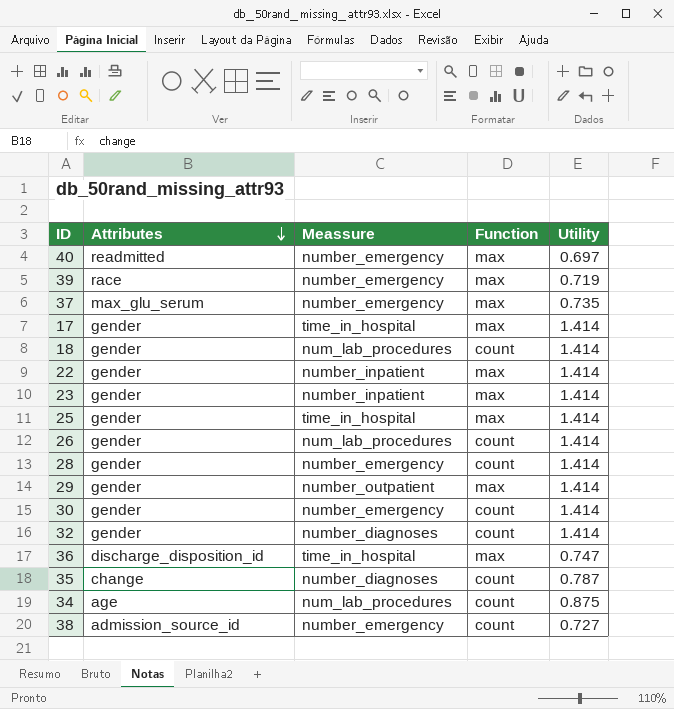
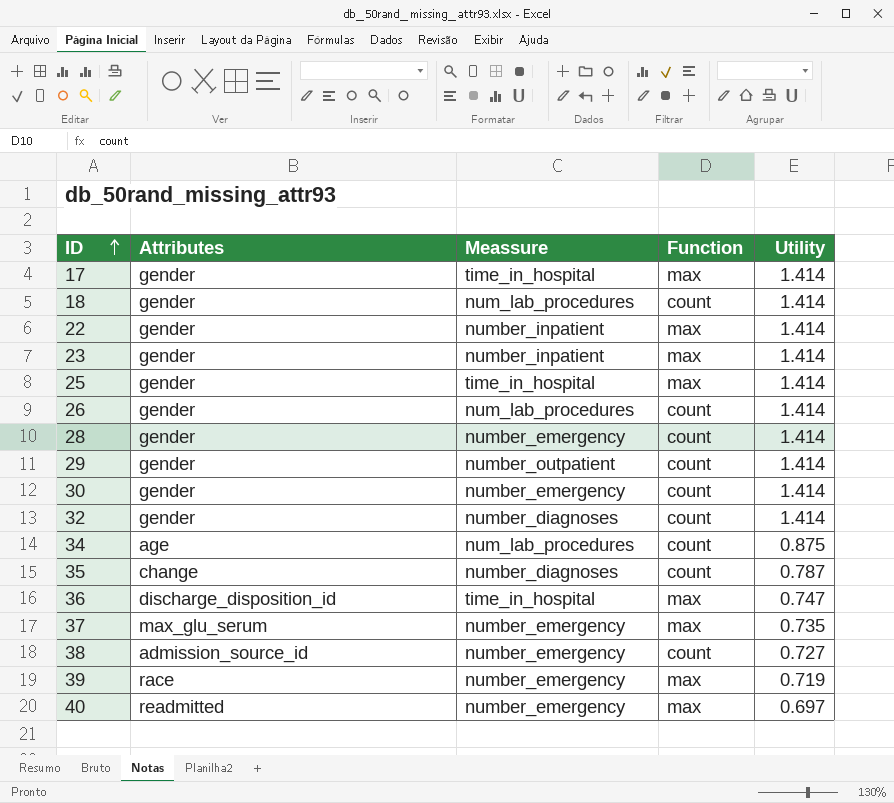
row order: Attributes descending -> ID ascending
29 | Function: max -> count

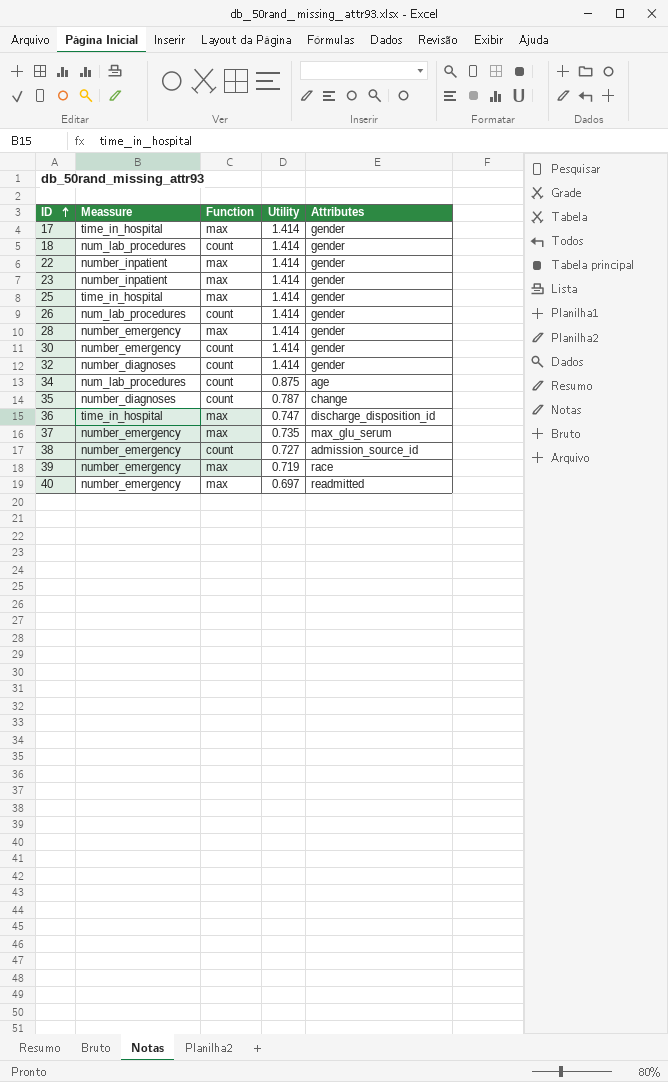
column Attributes | position: 2 -> 5
row 29: gender | number_outpatient | count | 1.414 -> none
28 | Function: count -> max

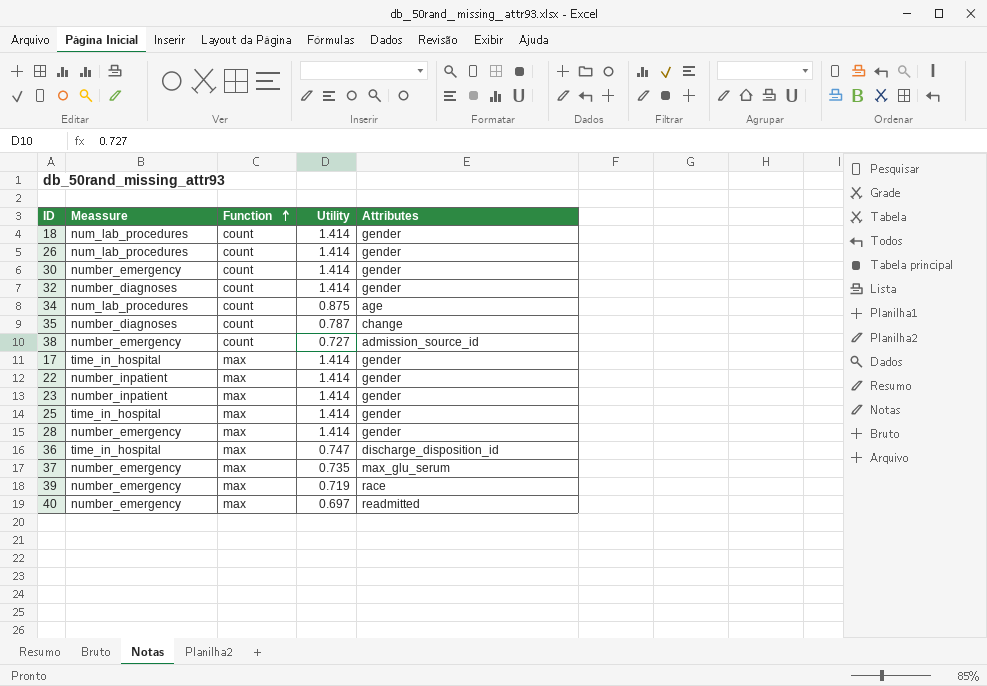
row order: ID ascending -> Function ascending

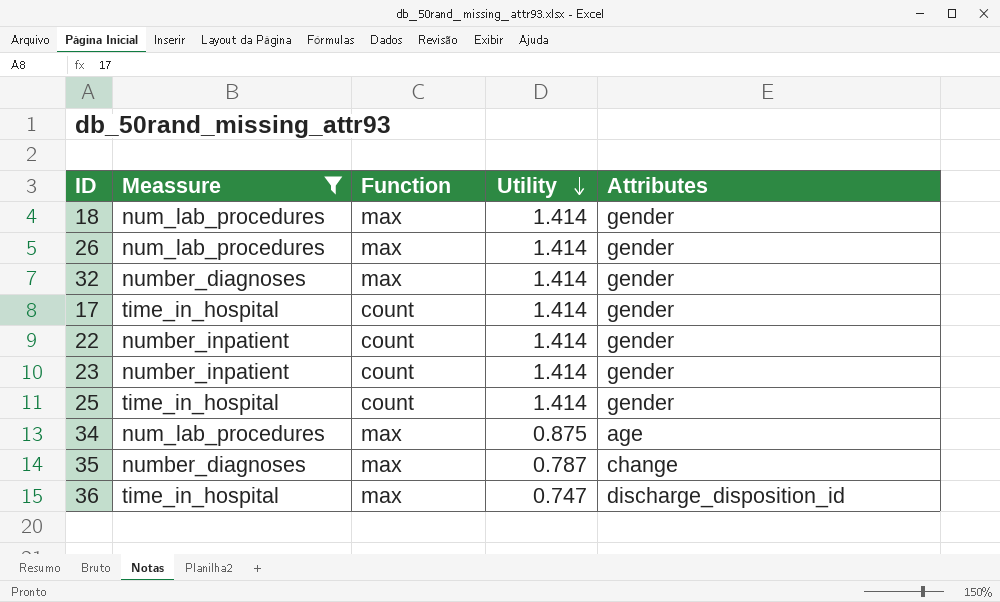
filter: none -> Meassure != number_emergency
row order: Function ascending -> Utility descending
18 | Function: count -> max
26 | Function: count -> max
32 | Function: count -> max
17 | Function: max -> count
22 | Function: max -> count
23 | Function: max -> count
25 | Function: max -> count
34 | Function: count -> max
35 | Function: count -> max

